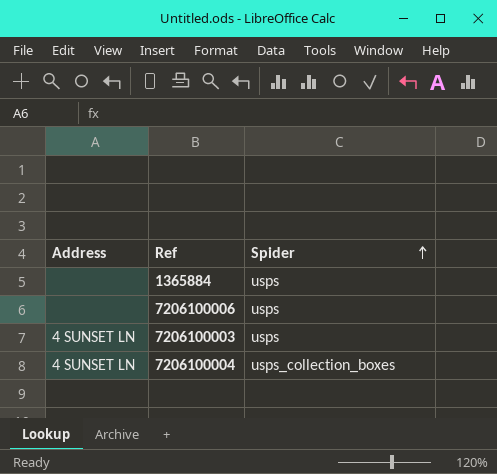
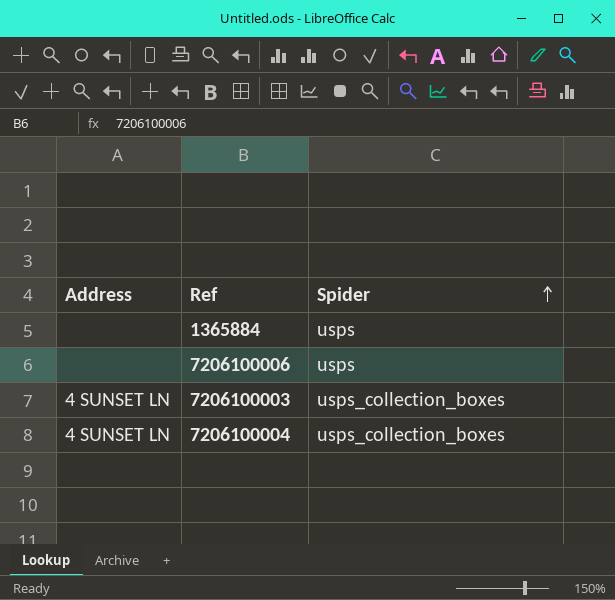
7206100003 | Spider: usps -> usps_collection_boxes

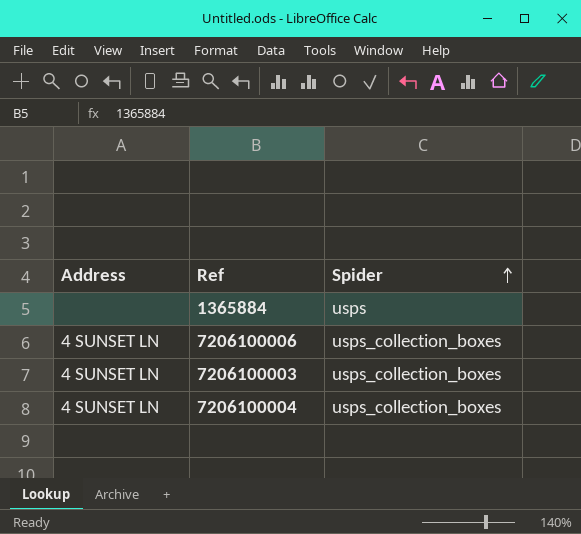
7206100006 | Address: none -> 4 SUNSET LN
7206100006 | Spider: usps -> usps_collection_boxes

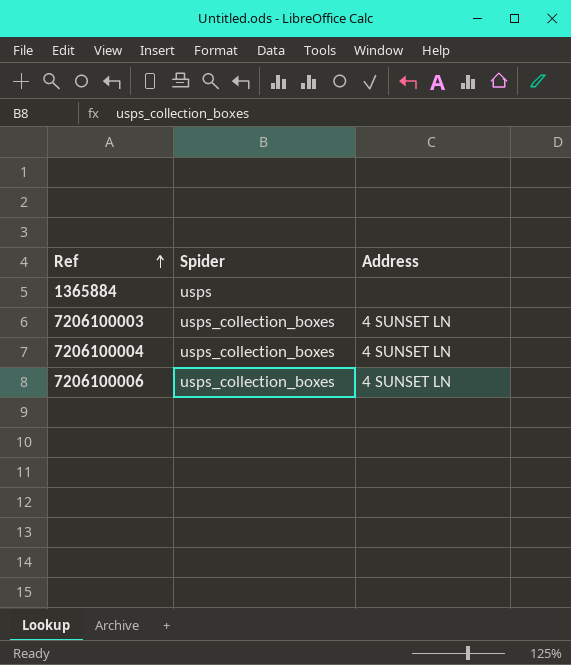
row order: Spider ascending -> Ref ascending
column Address | position: 1 -> 3

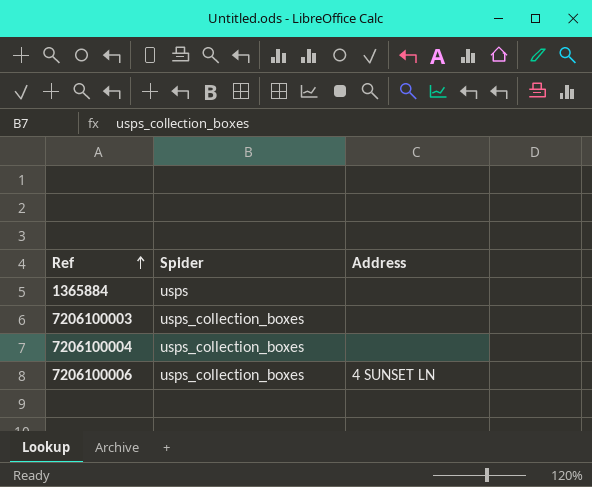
7206100003 | Address: 4 SUNSET LN -> none
7206100004 | Address: 4 SUNSET LN -> none

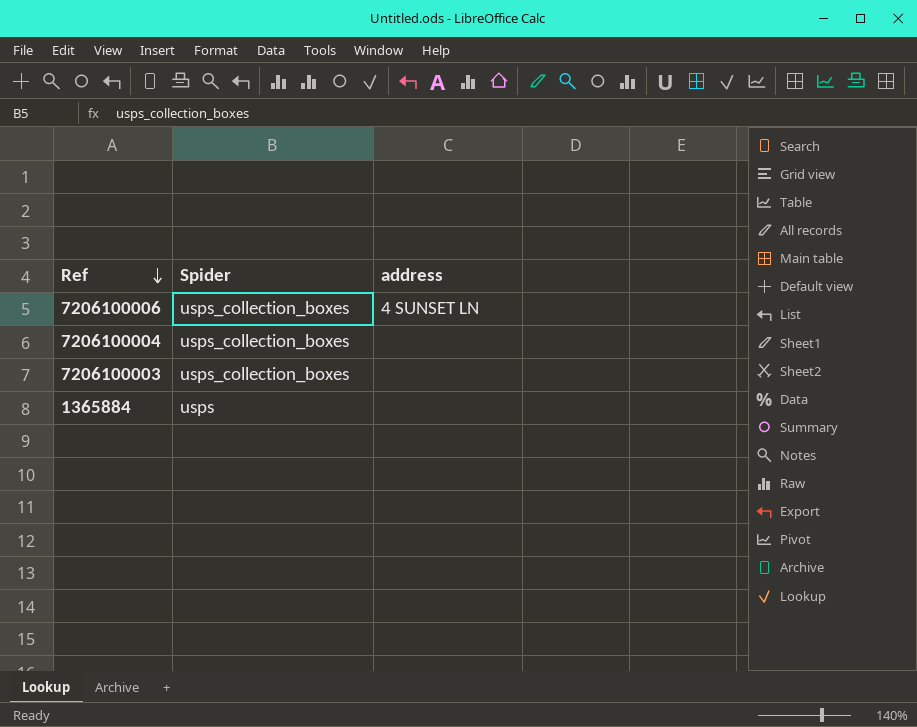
row order: Ref ascending -> Ref descending
column name: Address -> address

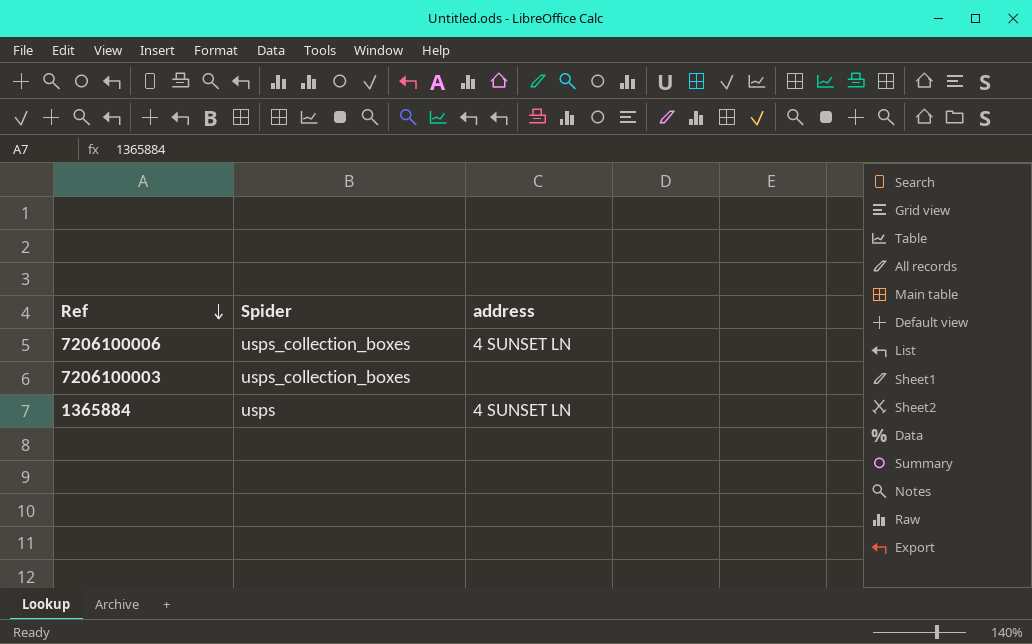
row 7206100004: usps_collection_boxes | none -> none
1365884 | address: none -> 4 SUNSET LN

